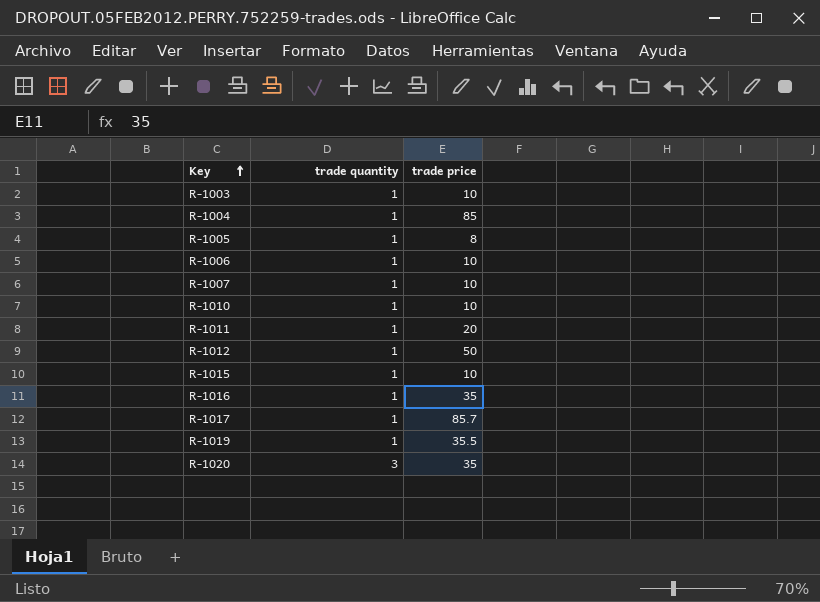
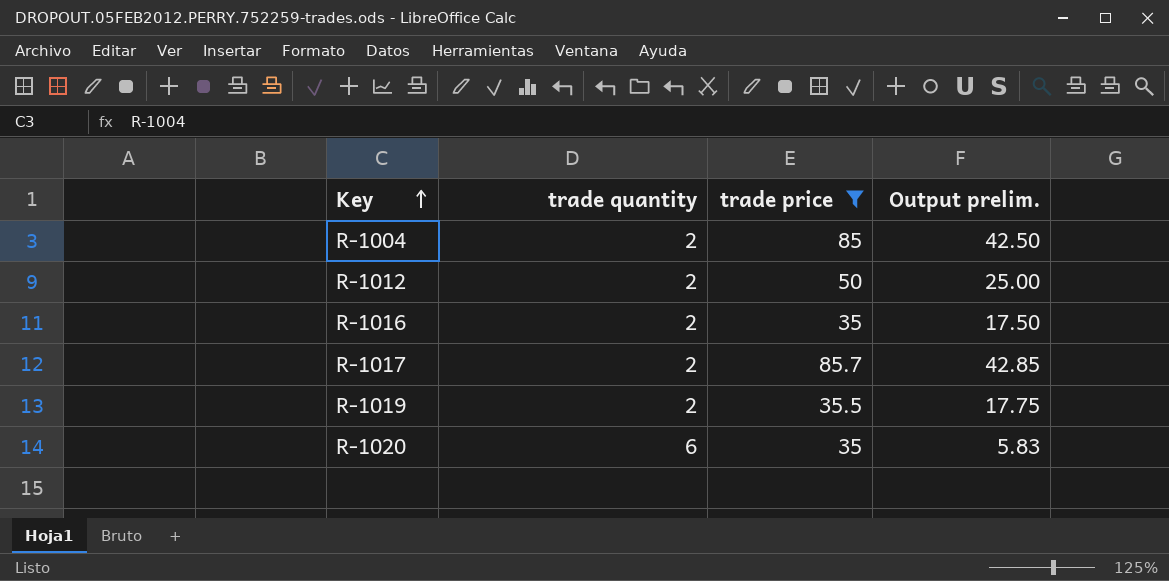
filter: none -> trade price >= 35
column Output prelim. | formula: none -> [trade price] / [trade quantity]
R-1004 | trade quantity: 1 -> 2
R-1012 | trade quantity: 1 -> 2
R-1016 | trade quantity: 1 -> 2
R-1017 | trade quantity: 1 -> 2
R-1019 | trade quantity: 1 -> 2
R-1020 | trade quantity: 3 -> 6

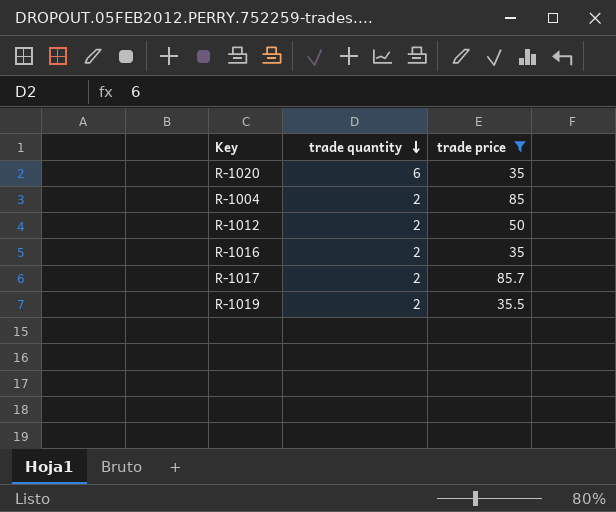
row order: Key ascending -> trade quantity descending
column Output prelim. | formula: [trade price] / [trade quantity] -> none

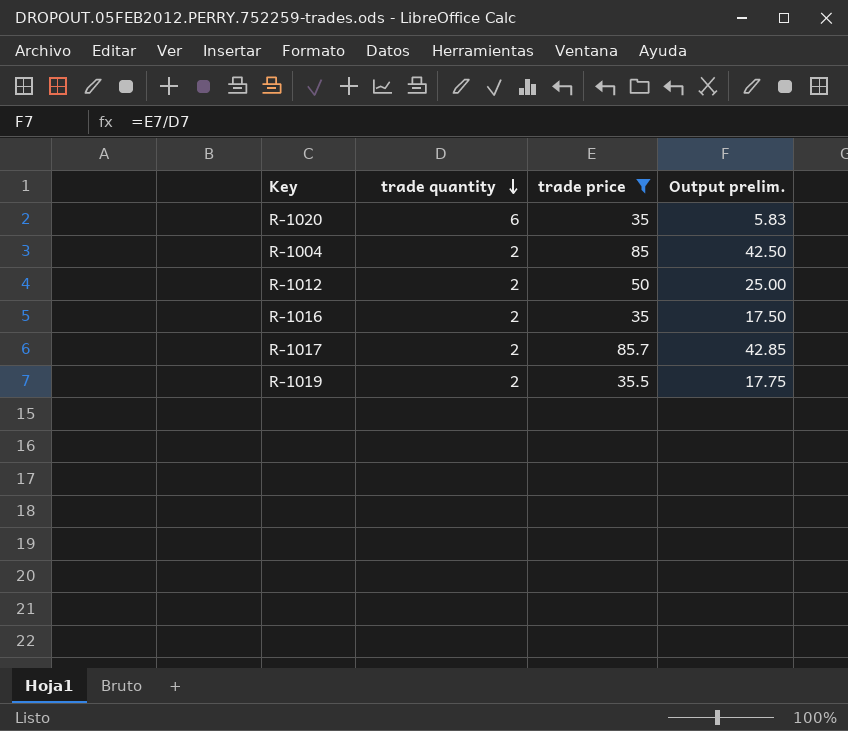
column Output prelim. | formula: none -> [trade price] / [trade quantity]

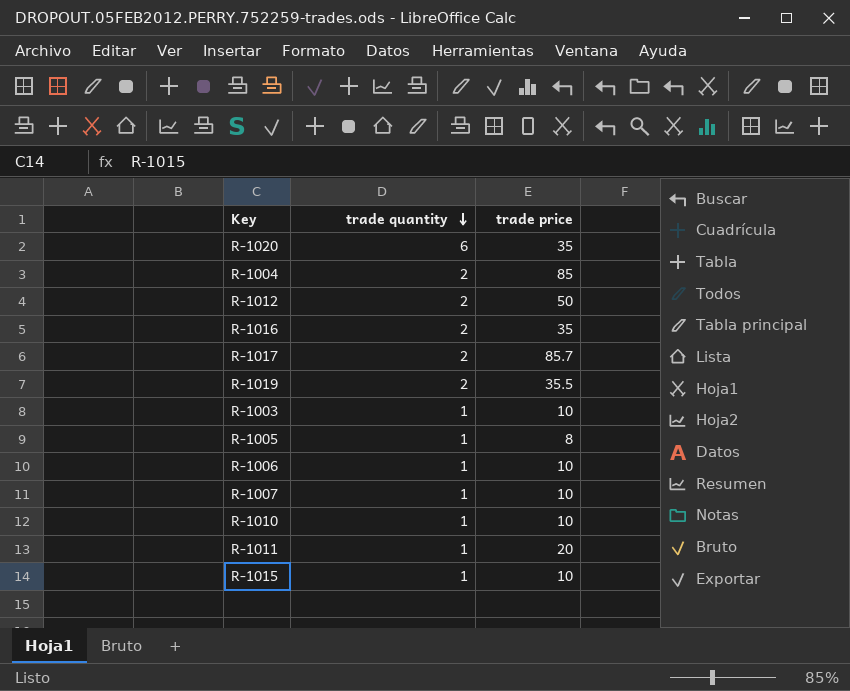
filter: trade price >= 35 -> none
column Output prelim. | formula: [trade price] / [trade quantity] -> none

